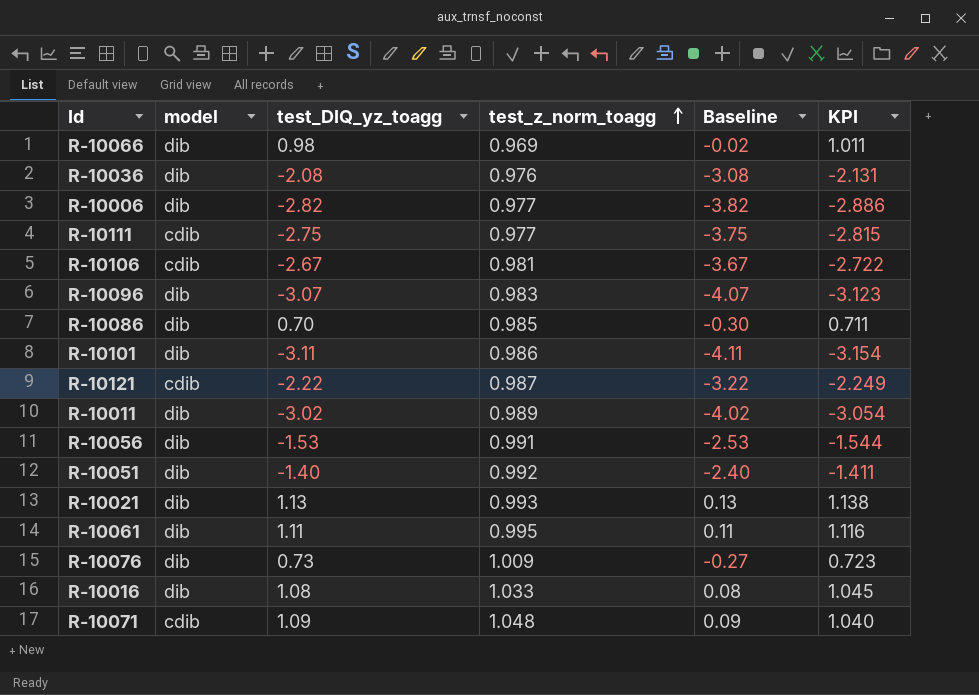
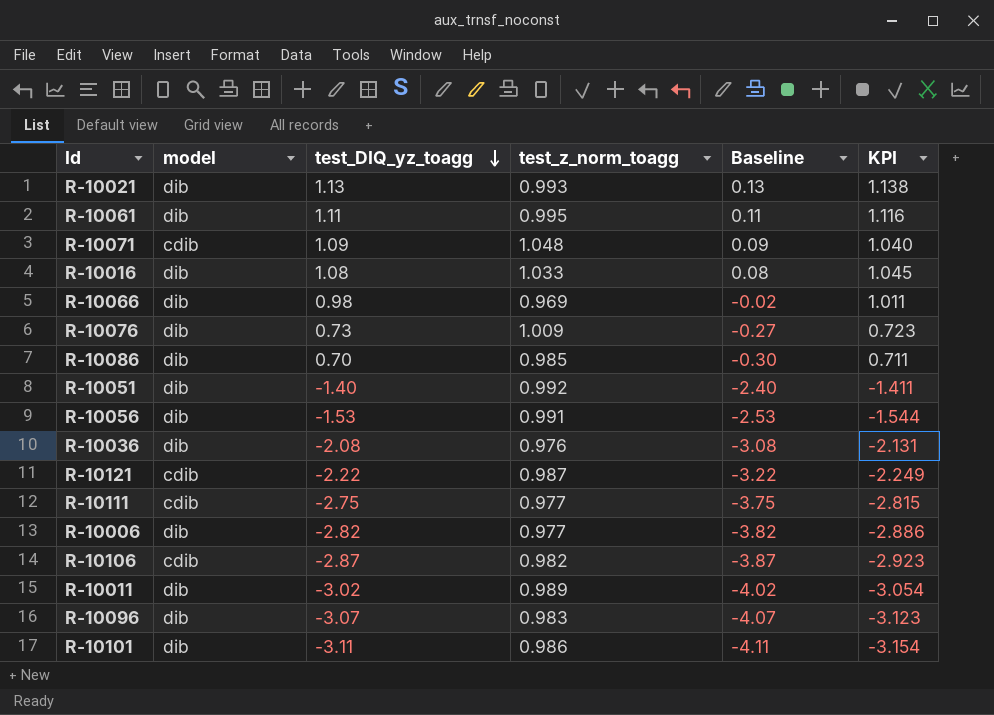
row order: test_z_norm_toagg ascending -> test_DIQ_yz_toagg descending
R-10106 | test_DIQ_yz_toagg: -2.67 -> -2.87
R-10106 | test_z_norm_toagg: 0.981 -> 0.982
R-10106 | Baseline: -3.67 -> -3.87
R-10106 | KPI: -2.722 -> -2.923

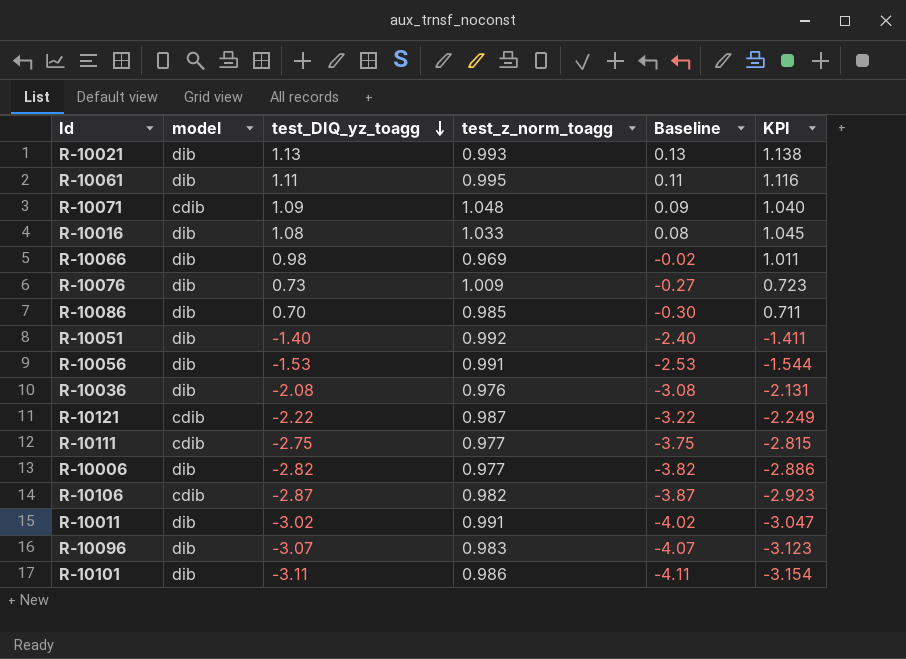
R-10011 | test_z_norm_toagg: 0.989 -> 0.991
R-10011 | KPI: -3.054 -> -3.047

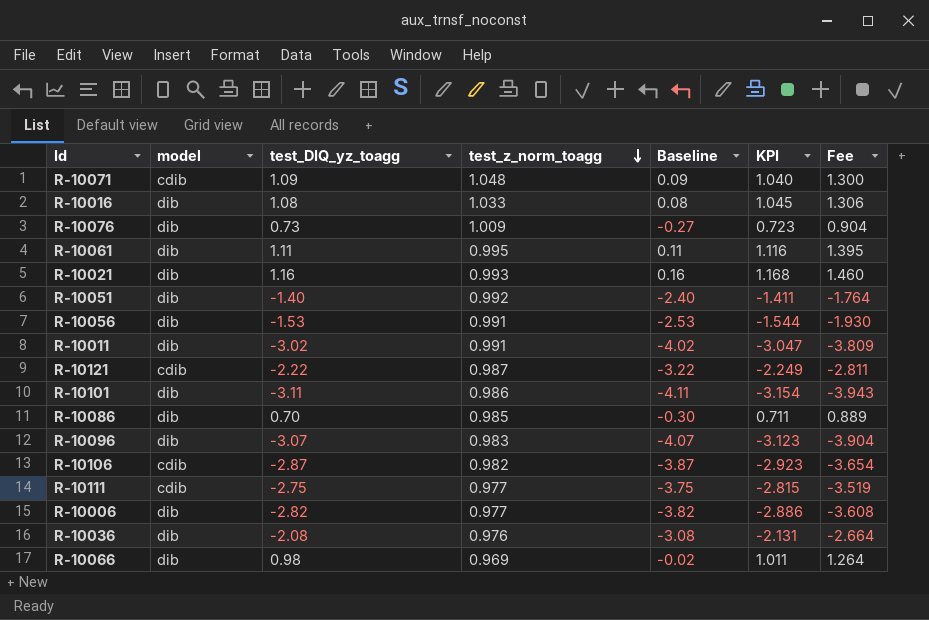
row order: test_DIQ_yz_toagg descending -> test_z_norm_toagg descending
column Fee | formula: none -> [KPI] * 1.25
R-10021 | test_DIQ_yz_toagg: 1.13 -> 1.16
R-10021 | Baseline: 0.13 -> 0.16
R-10021 | KPI: 1.138 -> 1.168

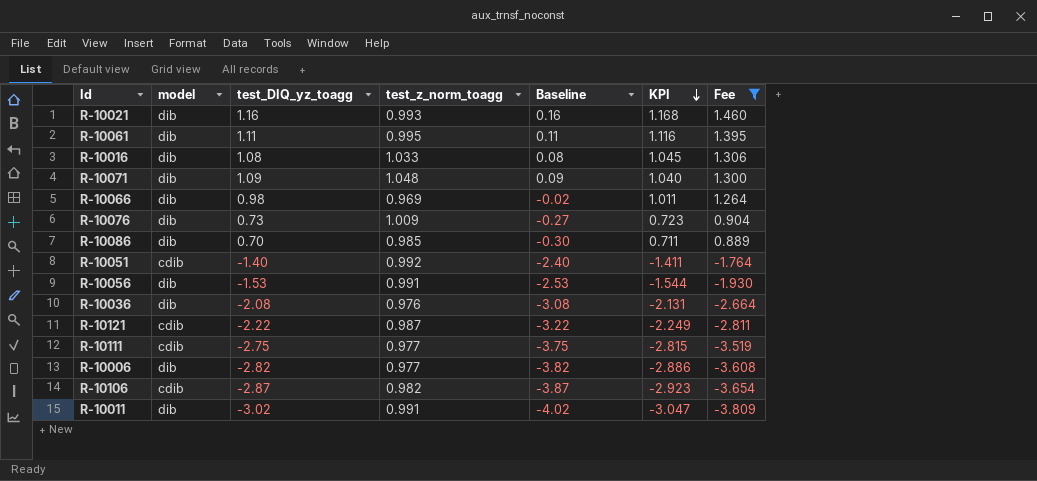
filter: none -> Fee >= -3.809
row order: test_z_norm_toagg descending -> KPI descending
R-10071 | model: cdib -> dib
R-10051 | model: dib -> cdib

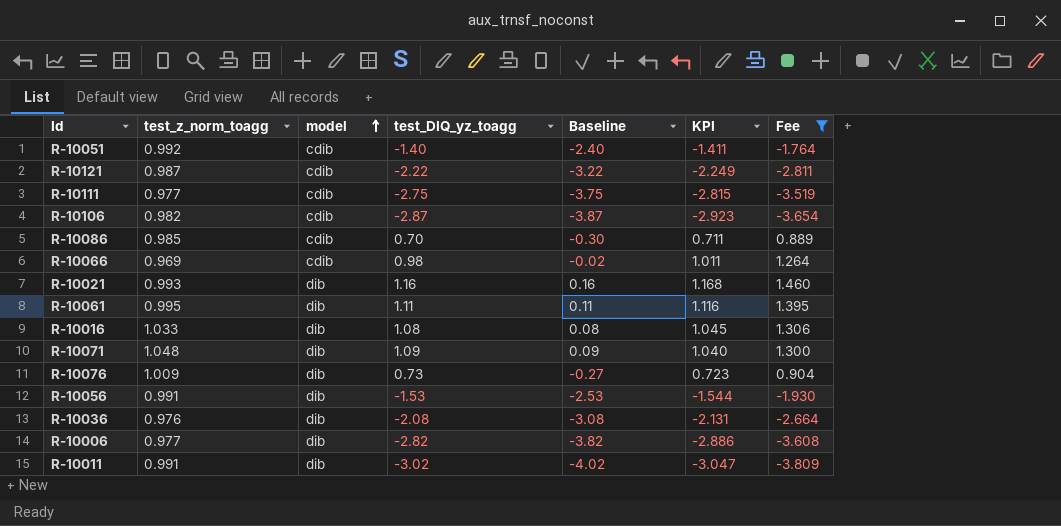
row order: KPI descending -> model ascending
column test_z_norm_toagg | position: 4 -> 2
R-10086 | model: dib -> cdib
R-10066 | model: dib -> cdib

